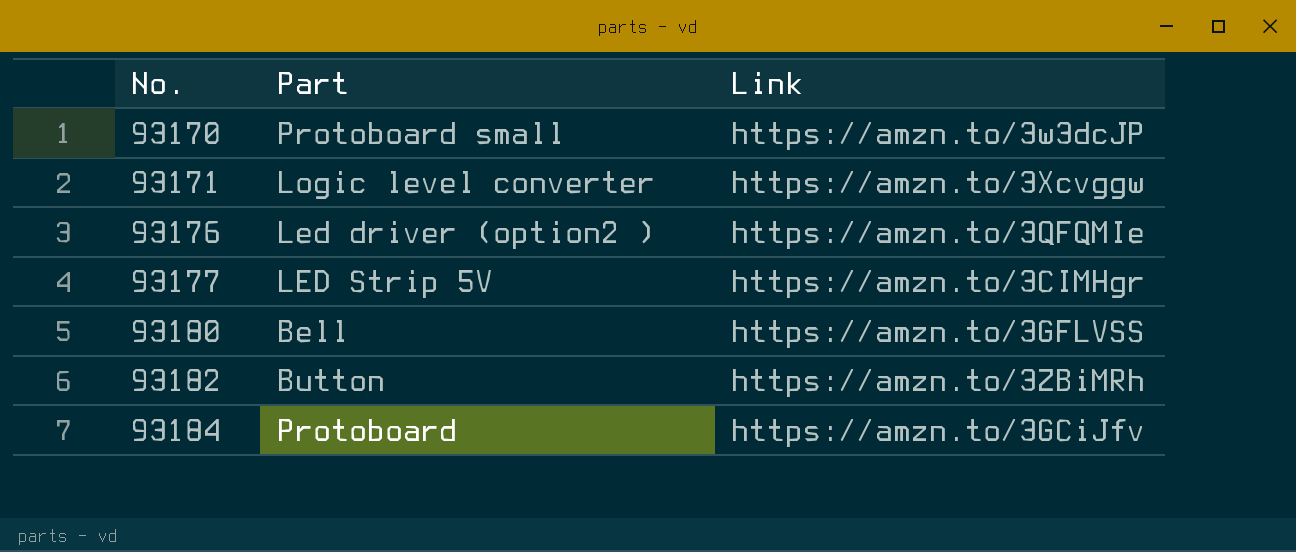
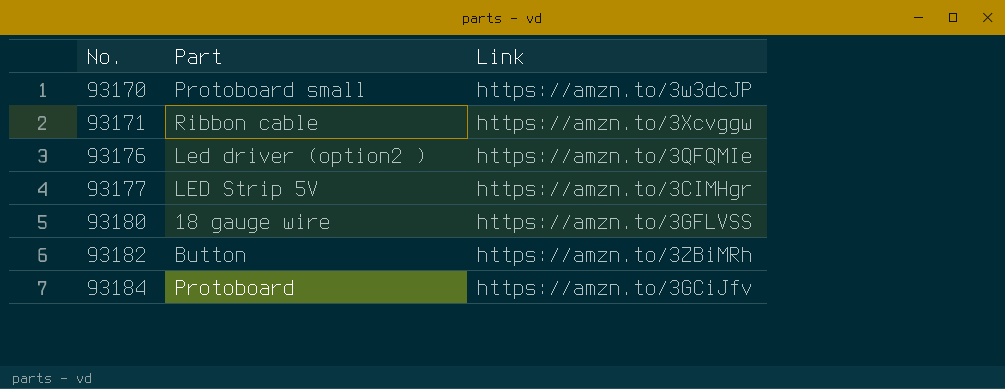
93171 | Part: Logic level converter -> Ribbon cable
93180 | Part: Bell -> 18 gauge wire

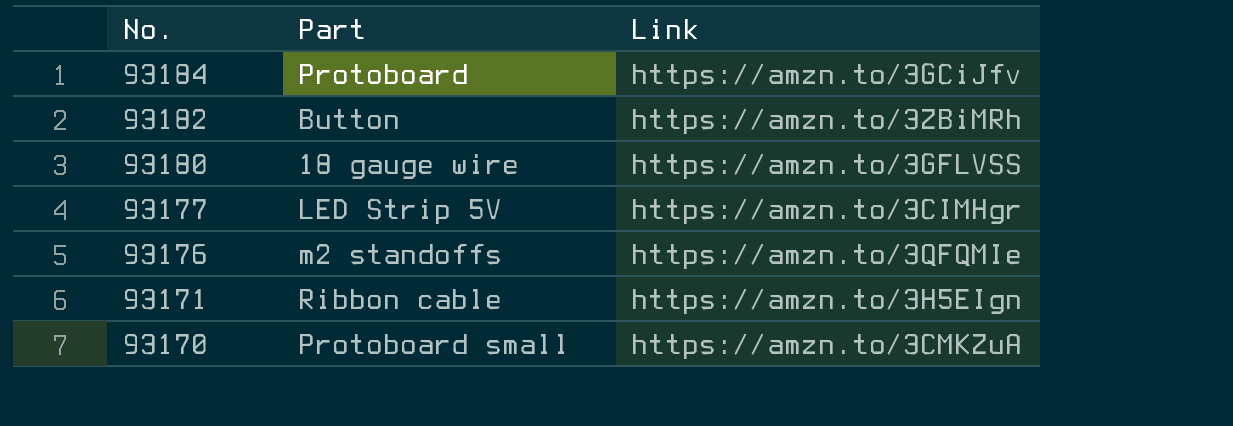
row order: No. ascending -> No. descending
93176 | Part: Led driver (option2 ) -> m2 standoffs
93171 | Link: https://amzn.to/3Xcvggw -> https://amzn.to/3H5EIgn
93170 | Link: https://amzn.to/3w3dcJP -> https://amzn.to/3CMKZuA

